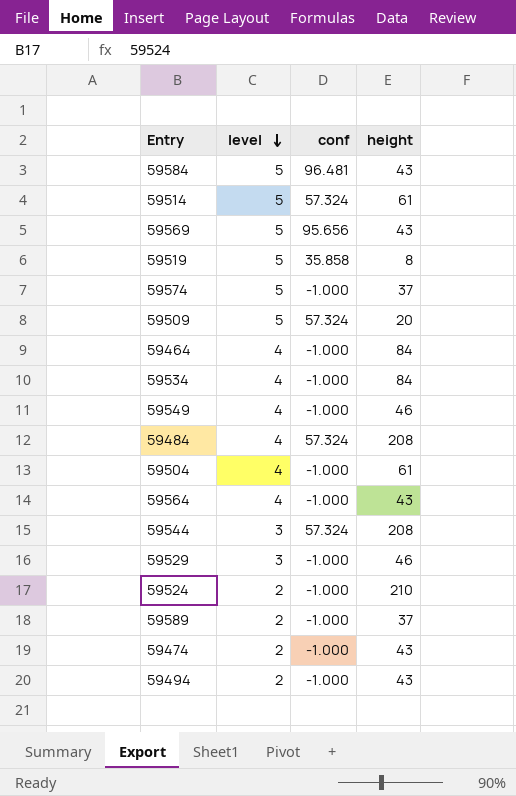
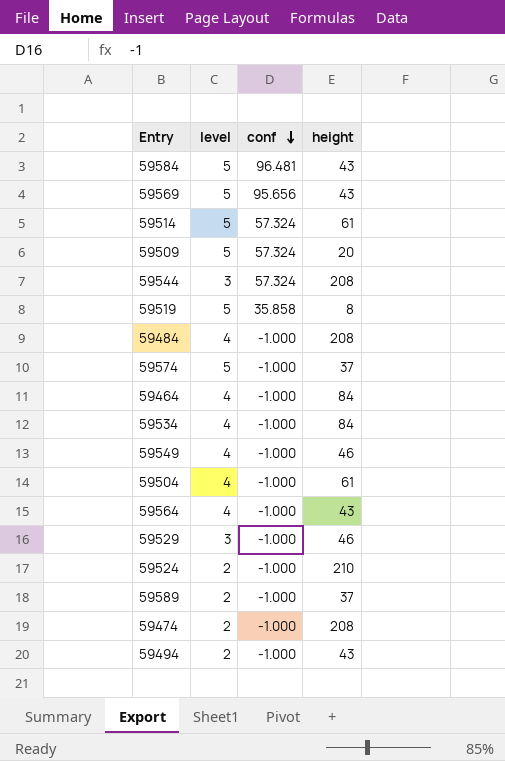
row order: level descending -> conf descending
59484 | conf: 57.324 -> -1.000
59474 | height: 43 -> 208

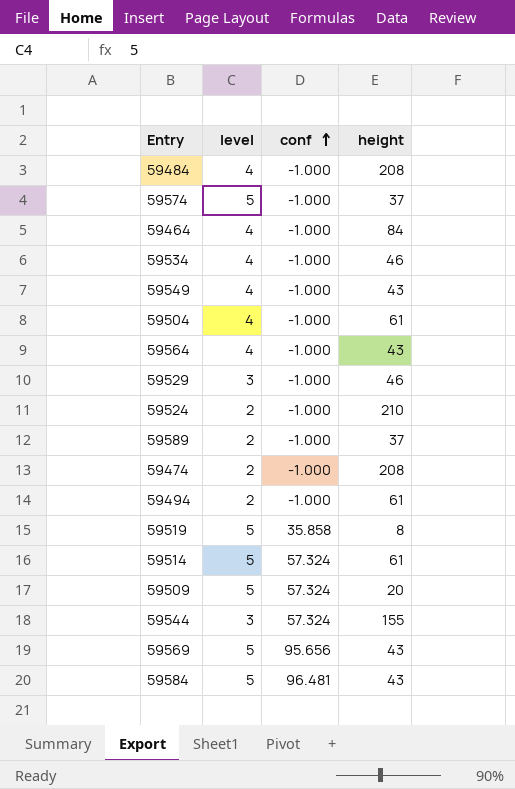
row order: conf descending -> conf ascending
59534 | height: 84 -> 46
59549 | height: 46 -> 43
59494 | height: 43 -> 61
59544 | height: 208 -> 155

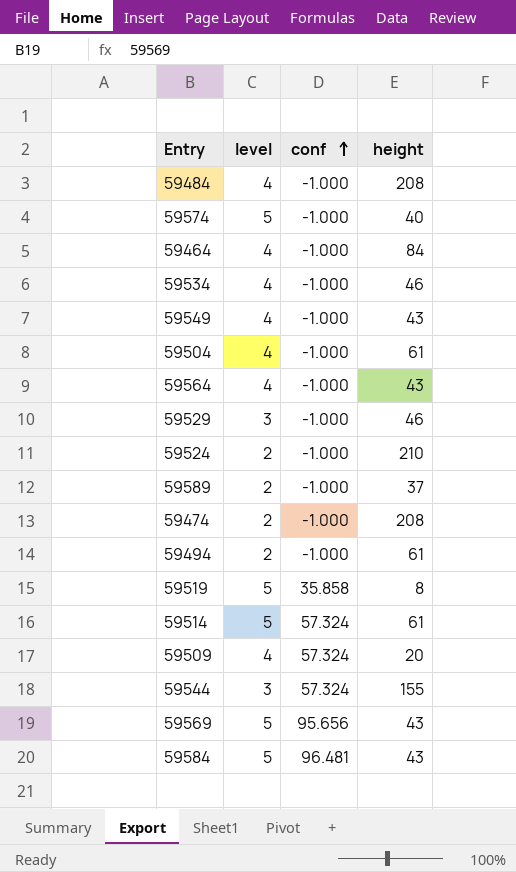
59574 | height: 37 -> 40
59509 | level: 5 -> 4

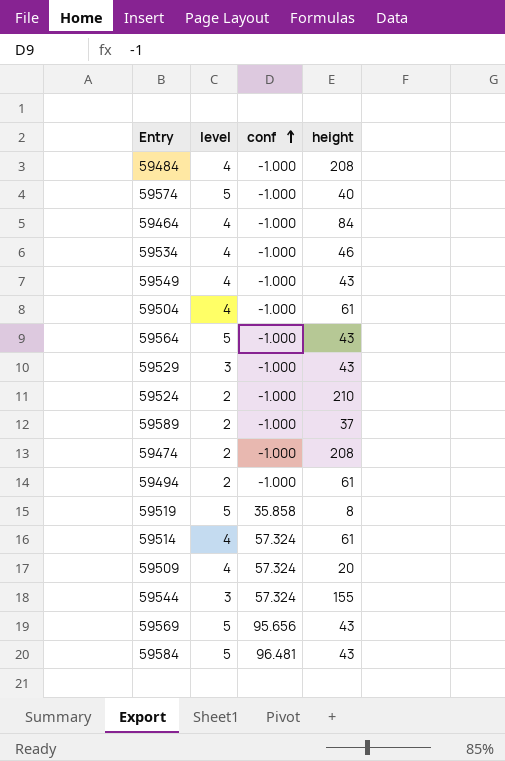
59564 | level: 4 -> 5
59529 | height: 46 -> 43
59514 | level: 5 -> 4

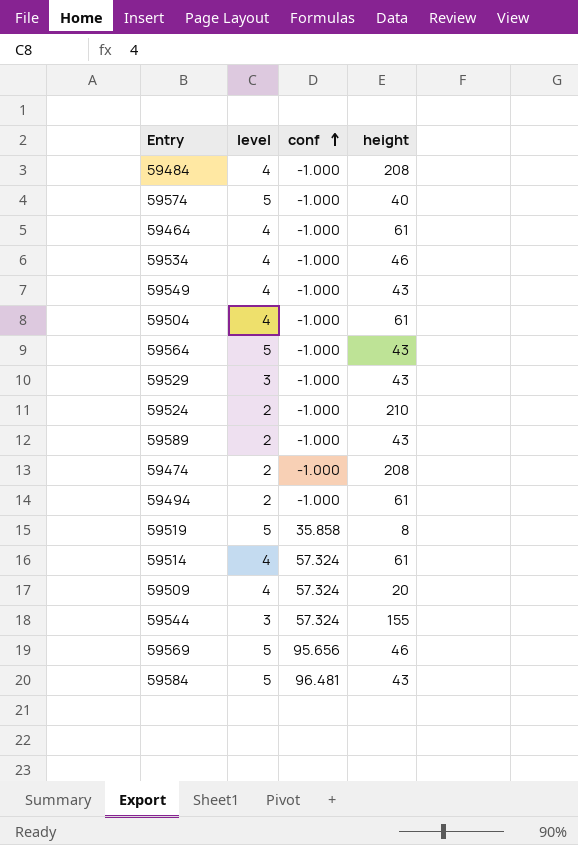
59464 | height: 84 -> 61
59589 | height: 37 -> 43
59569 | height: 43 -> 46

